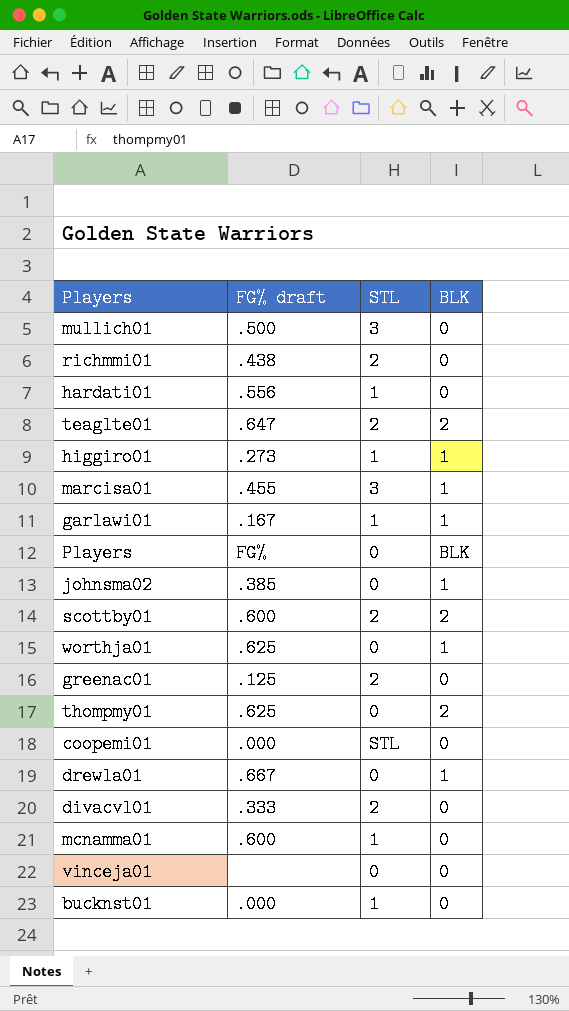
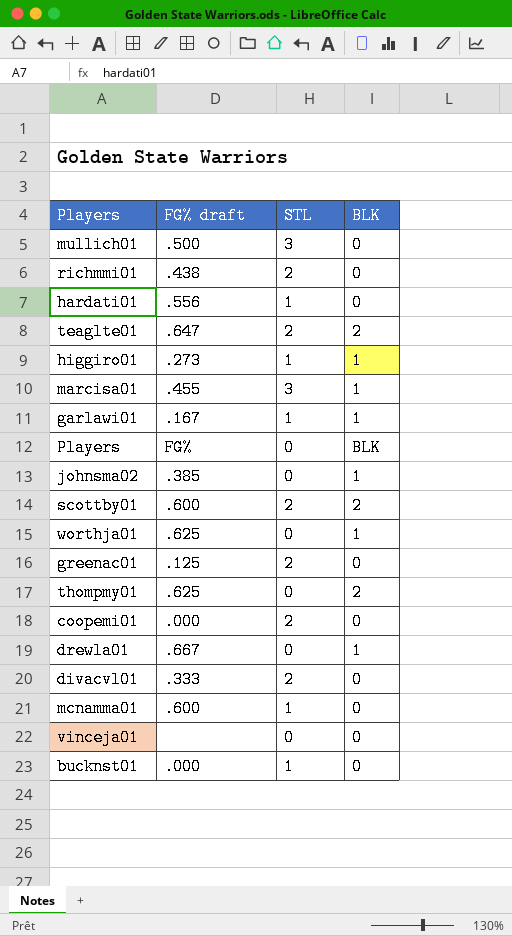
coopemi01 | STL: STL -> 2

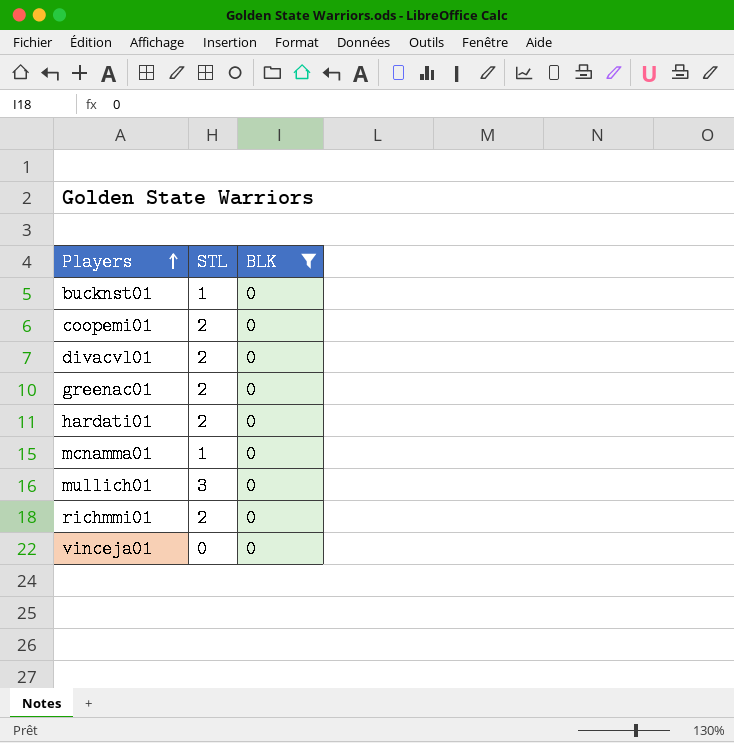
filter: none -> BLK = 0
row order: none -> Players ascending
column FG% draft | position: 2 -> none
hardati01 | STL: 1 -> 2

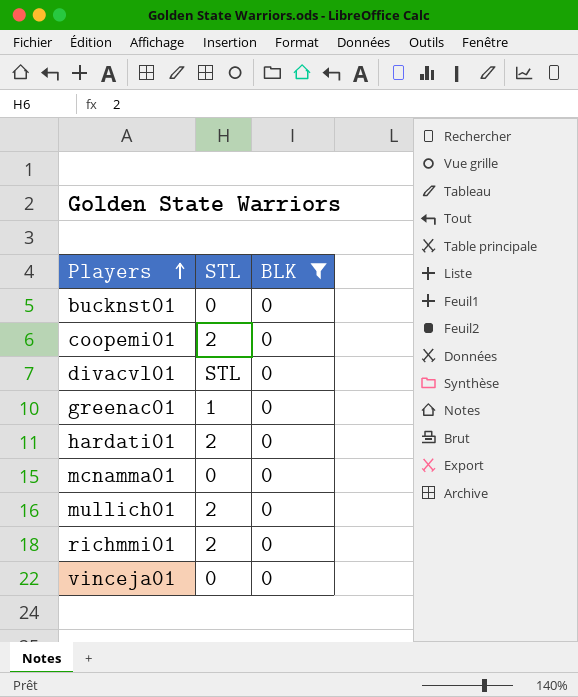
bucknst01 | STL: 1 -> 0
divacvl01 | STL: 2 -> STL
greenac01 | STL: 2 -> 1
mcnamma01 | STL: 1 -> 0
mullich01 | STL: 3 -> 2

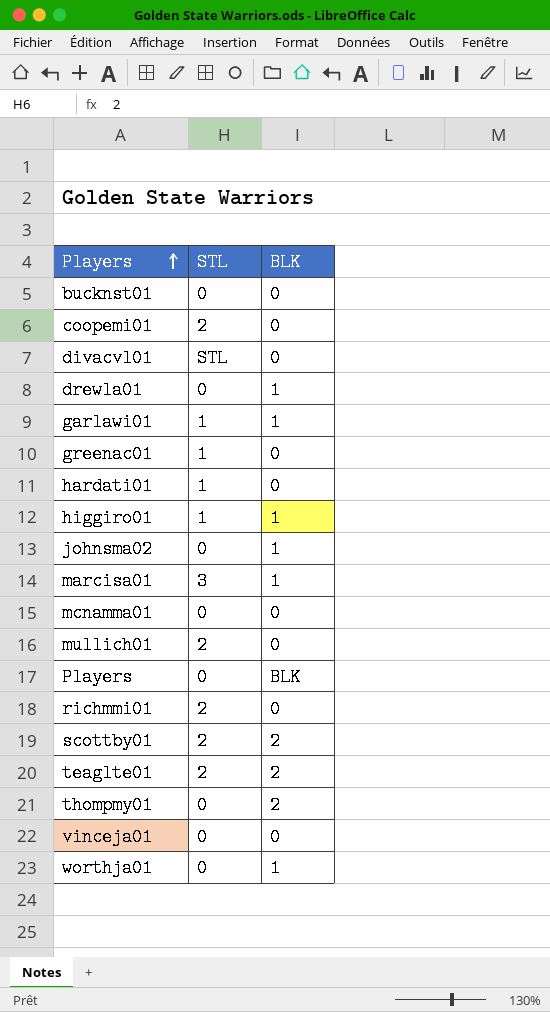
filter: BLK = 0 -> none
hardati01 | STL: 2 -> 1

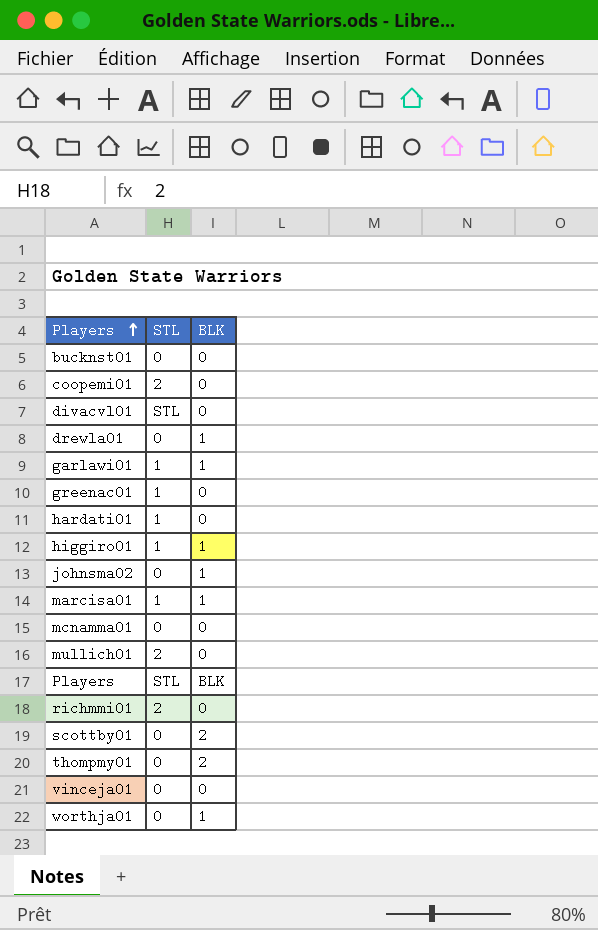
row teaglte01: 2 | 2 -> none
marcisa01 | STL: 3 -> 1
Players | STL: 0 -> STL
scottby01 | STL: 2 -> 0

